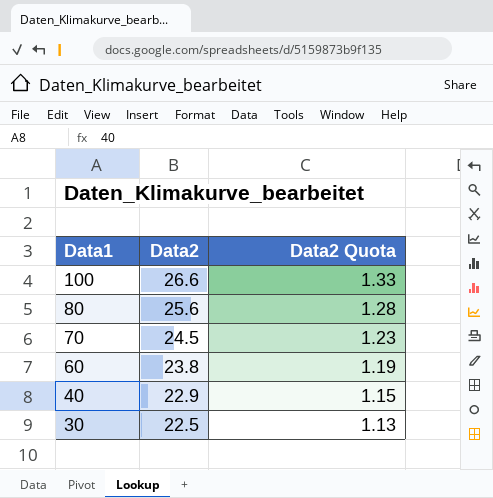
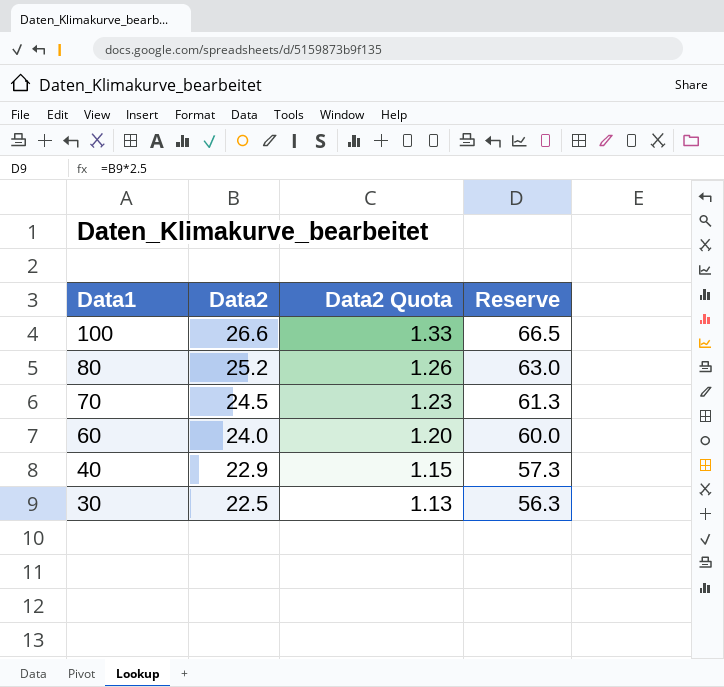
column Reserve | formula: none -> [Data2] * 2.5
80 | Data2: 25.6 -> 25.2
80 | Data2 Quota: 1.28 -> 1.26
60 | Data2: 23.8 -> 24.0
60 | Data2 Quota: 1.19 -> 1.20

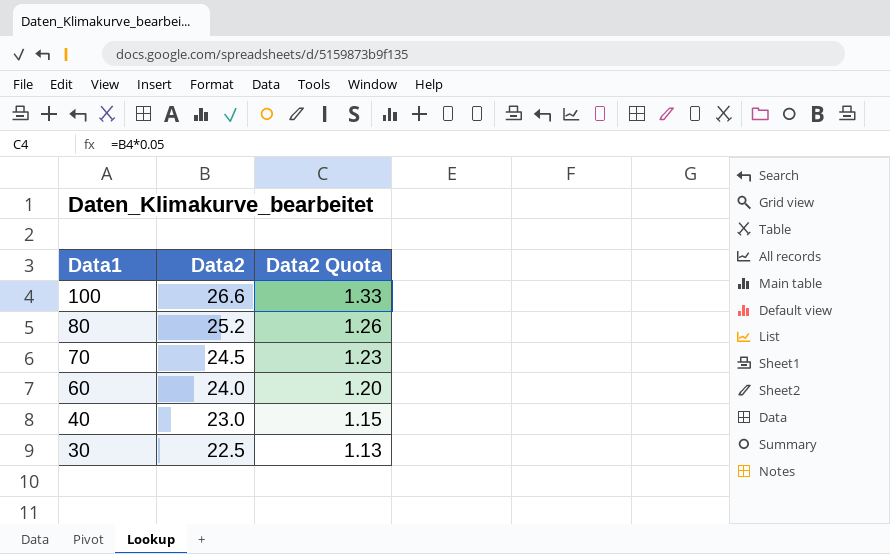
column Reserve | formula: [Data2] * 2.5 -> none
40 | Data2: 22.9 -> 23.0

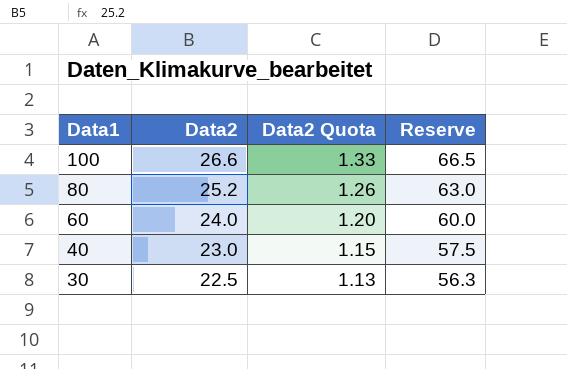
column Reserve | formula: none -> [Data2] * 2.5
row 70: 24.5 | 1.23 -> none

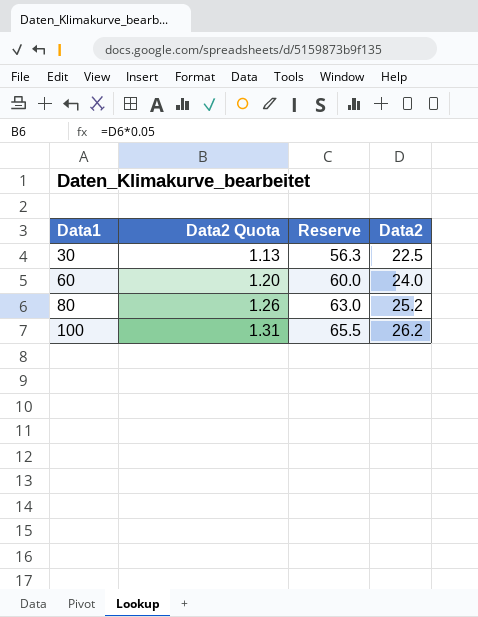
row order: Data1 descending -> Data1 ascending
column Data2 | position: 2 -> 4
row 40: 23.0 | 1.15 | 57.5 -> none
100 | Data2 Quota: 1.33 -> 1.31
100 | Reserve: 66.5 -> 65.5
100 | Data2: 26.6 -> 26.2

